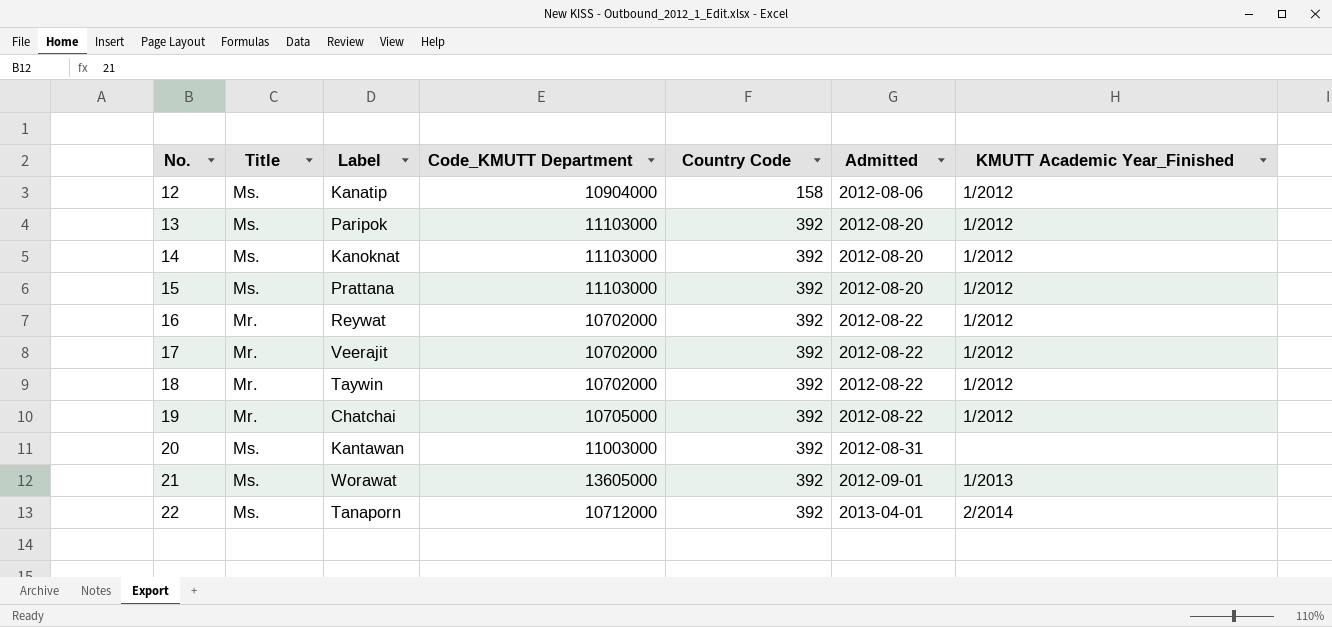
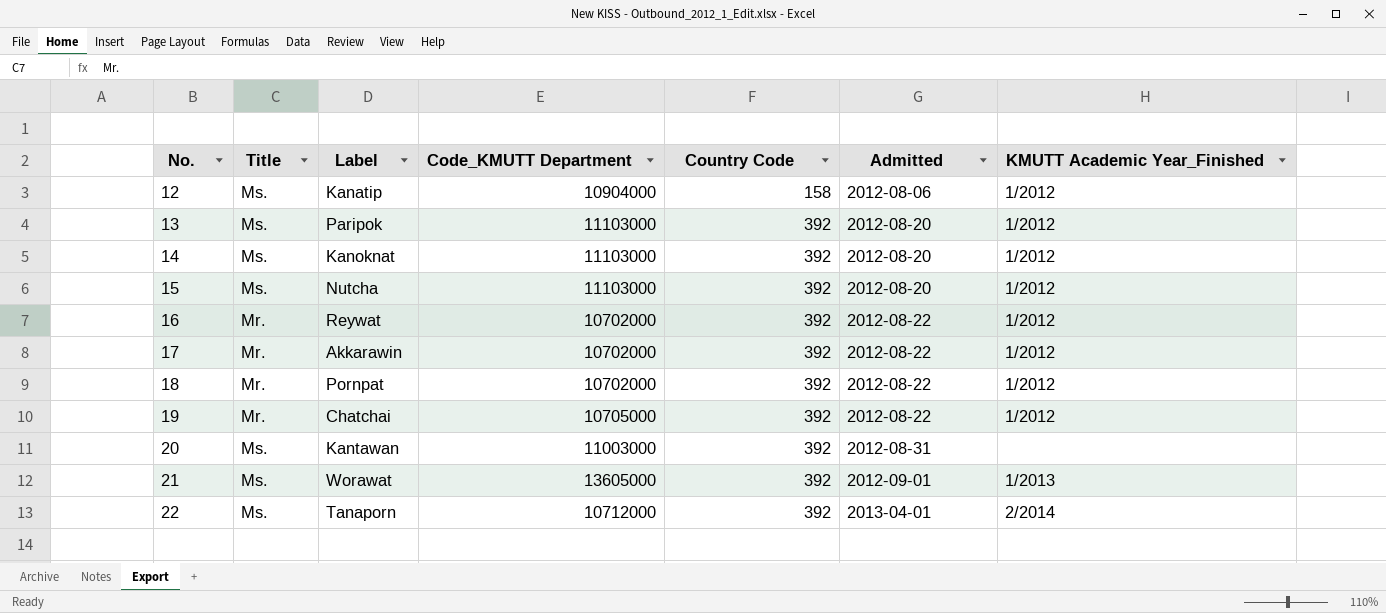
15 | Label: Prattana -> Nutcha
17 | Label: Veerajit -> Akkarawin
18 | Label: Taywin -> Pornpat

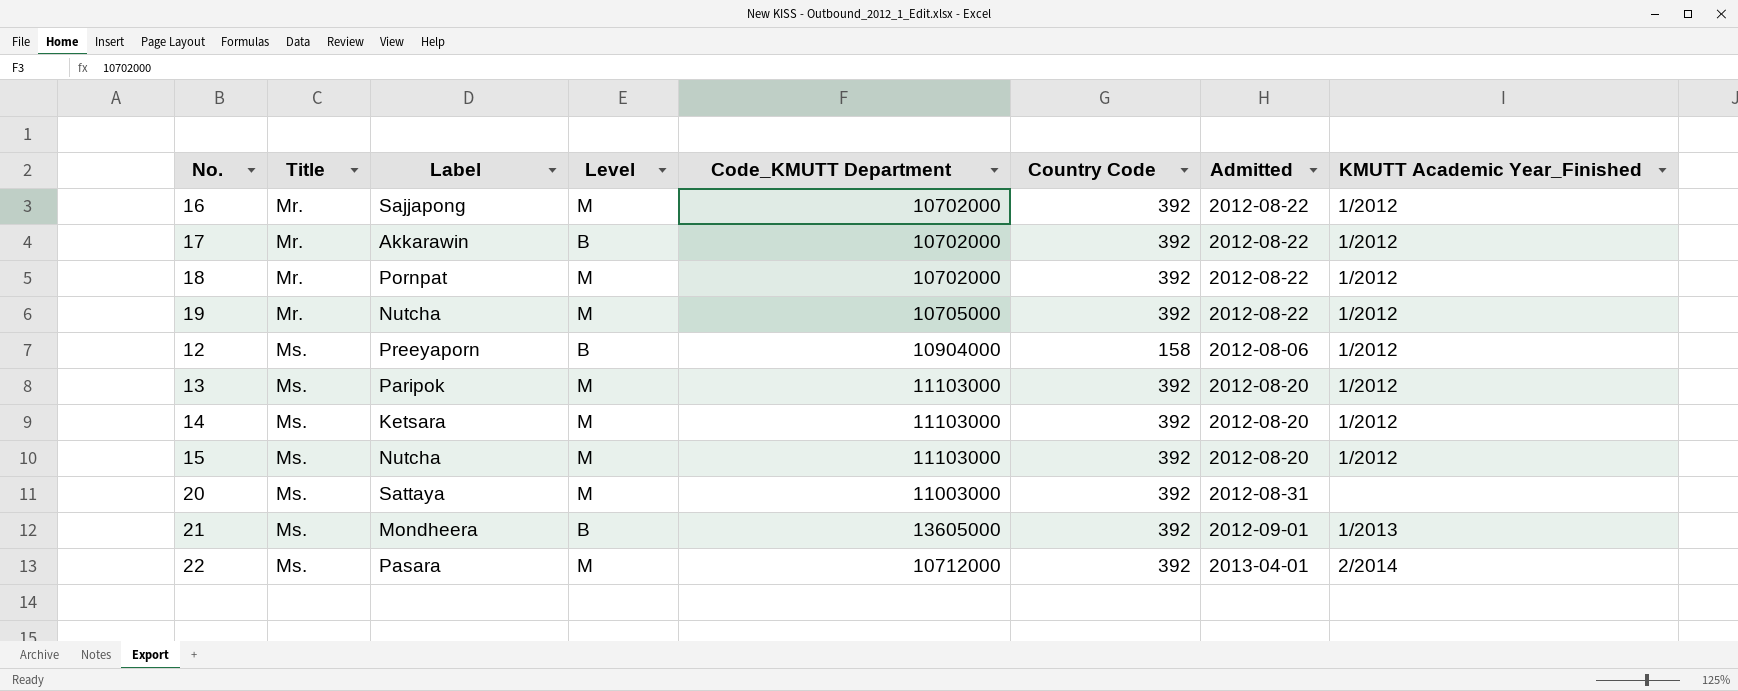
row order: No. ascending -> Title ascending
column Level | position: none -> 4
16 | Label: Reywat -> Sajjapong
19 | Label: Chatchai -> Nutcha
12 | Label: Kanatip -> Preeyaporn
14 | Label: Kanoknat -> Ketsara
20 | Label: Kantawan -> Sattaya
21 | Label: Worawat -> Mondheera
22 | Label: Tanaporn -> Pasara

